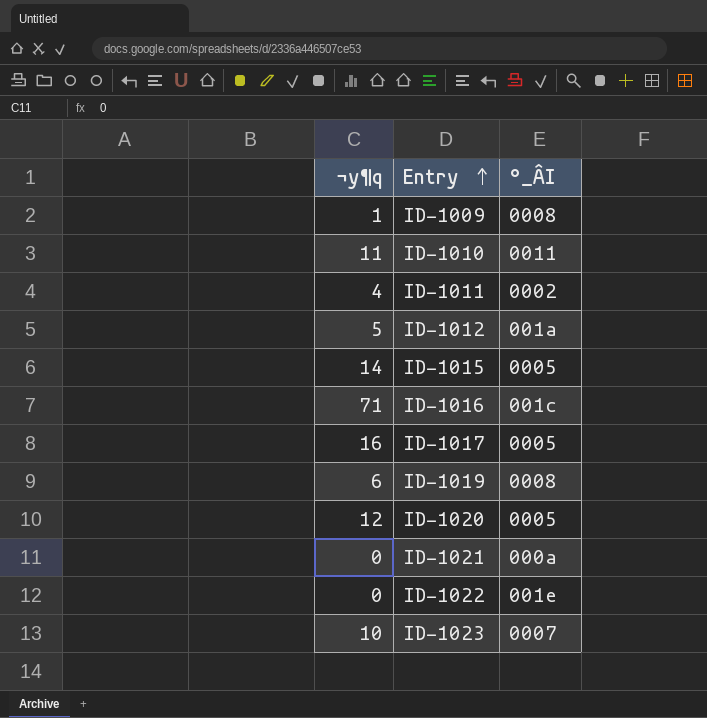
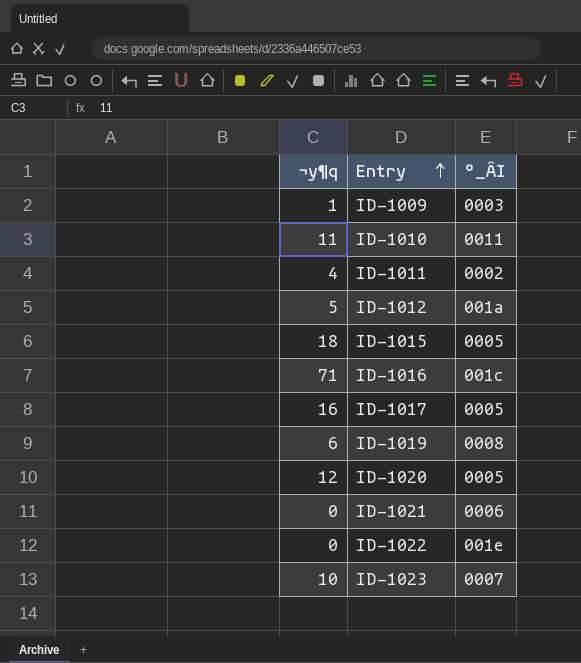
ID-1009 | °_ÂI: 0008 -> 0003
ID-1015 | ¬y¶q: 14 -> 18
ID-1021 | °_ÂI: 000a -> 0006

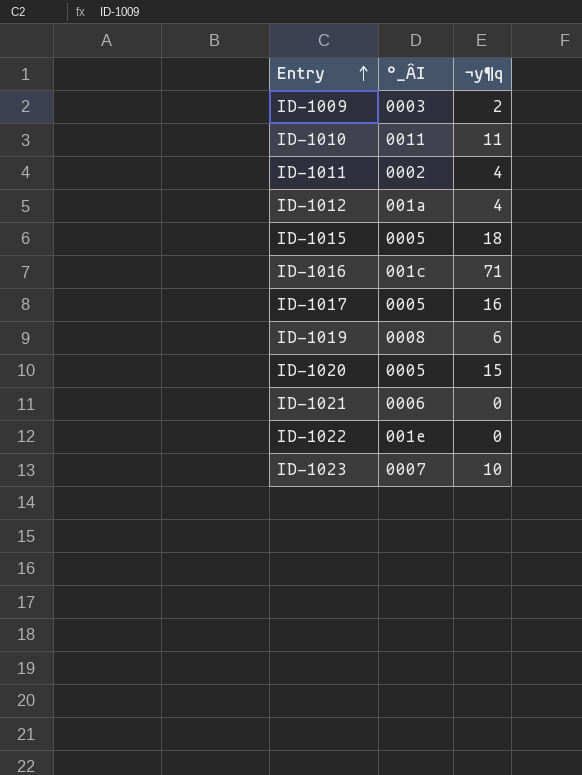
column ¬y¶q | position: 1 -> 3
ID-1009 | ¬y¶q: 1 -> 2
ID-1012 | ¬y¶q: 5 -> 4
ID-1020 | ¬y¶q: 12 -> 15

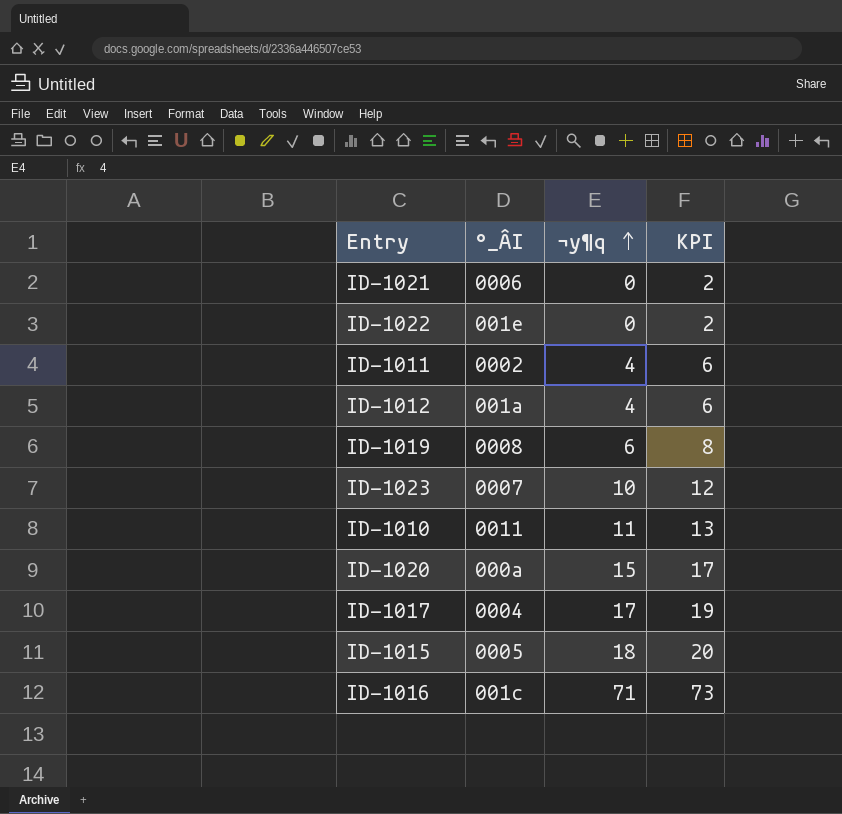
row order: Entry ascending -> ¬y¶q ascending
column KPI | formula: none -> [¬y¶q] + 2
row ID-1009: 0003 | 2 -> none
ID-1020 | °_ÂI: 0005 -> 000a
ID-1017 | °_ÂI: 0005 -> 0004
ID-1017 | ¬y¶q: 16 -> 17

